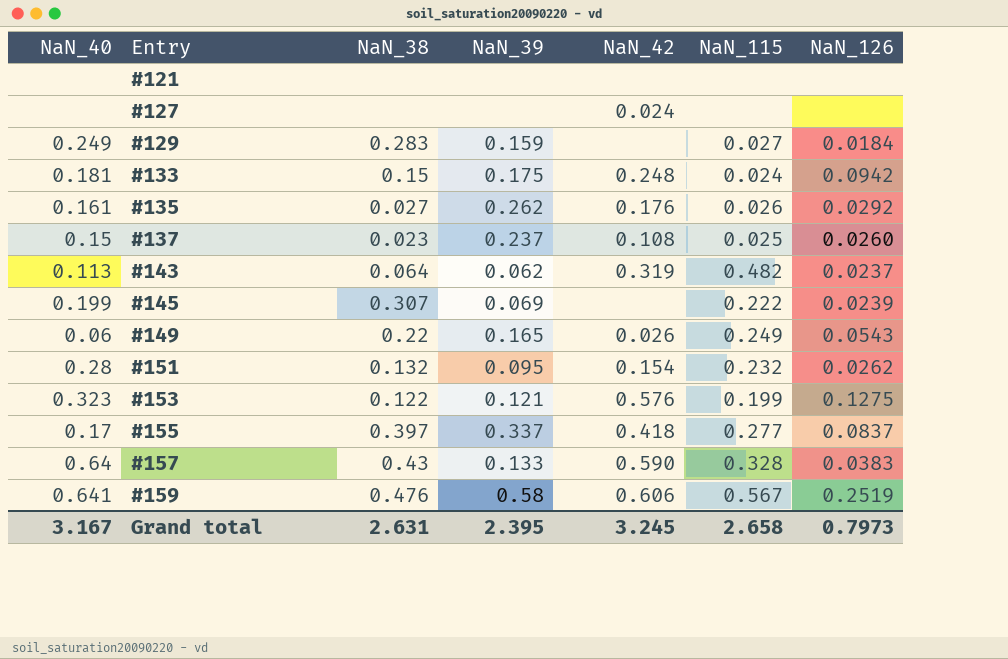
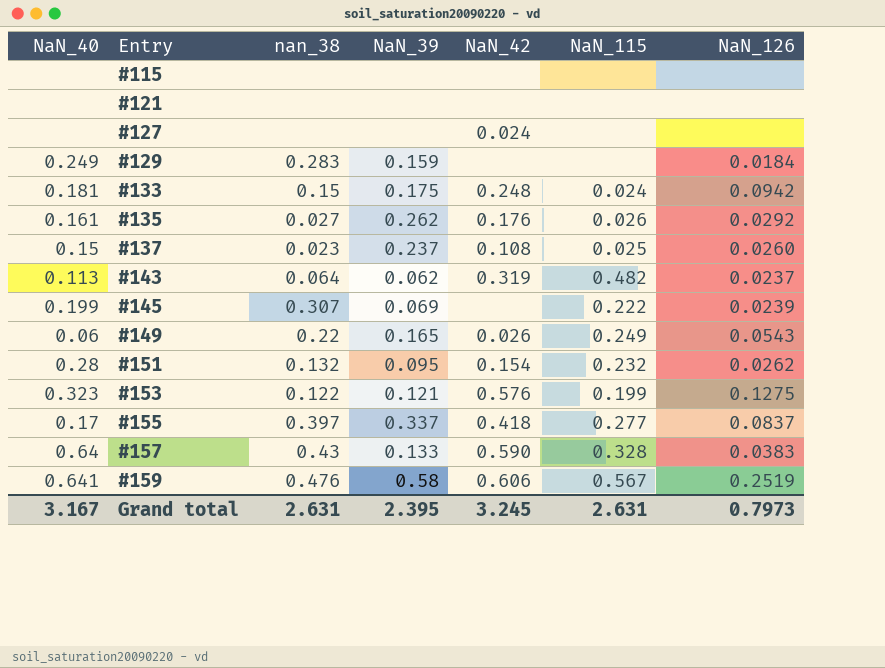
column name: NaN_38 -> nan_38
row #115: none -> none | none | none | none | none | none
#129 | NaN_115: 0.027 -> none
Grand total | NaN_115: 2.658 -> 2.631

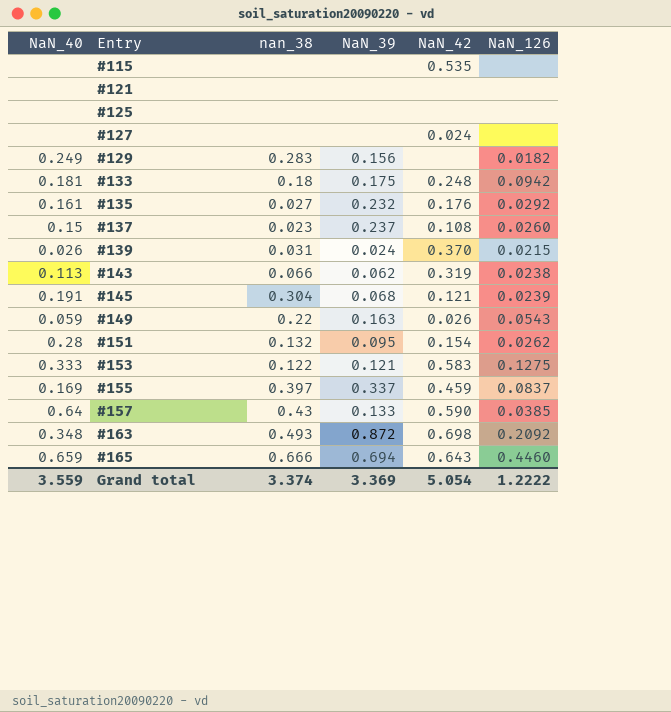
column NaN_115 | position: 6 -> none
row #159: 0.641 | 0.476 | 0.58 | 0.606 | 0.567 | 0.2519 -> none
#115 | NaN_42: none -> 0.535
row #125: none -> none | none | none | none | none
#129 | NaN_39: 0.159 -> 0.156
#129 | NaN_126: 0.0184 -> 0.0182
#133 | nan_38: 0.15 -> 0.18
#135 | NaN_39: 0.262 -> 0.232
row #139: none -> 0.026 | 0.031 | 0.024 | 0.370 | 0.0215
#143 | nan_38: 0.064 -> 0.066
#143 | NaN_126: 0.0237 -> 0.0238
#145 | NaN_40: 0.199 -> 0.191
#145 | nan_38: 0.307 -> 0.304
#145 | NaN_39: 0.069 -> 0.068
#145 | NaN_42: none -> 0.121
#149 | NaN_40: 0.06 -> 0.059
#149 | NaN_39: 0.165 -> 0.163
#153 | NaN_40: 0.323 -> 0.333
#153 | NaN_42: 0.576 -> 0.583
#155 | NaN_40: 0.17 -> 0.169
#155 | NaN_42: 0.418 -> 0.459
#157 | NaN_126: 0.0383 -> 0.0385
row #163: none -> 0.348 | 0.493 | 0.872 | 0.698 | 0.2092
row #165: none -> 0.659 | 0.666 | 0.694 | 0.643 | 0.4460
Grand total | NaN_40: 3.167 -> 3.559
Grand total | nan_38: 2.631 -> 3.374
Grand total | NaN_39: 2.395 -> 3.369
Grand total | NaN_42: 3.245 -> 5.054
Grand total | NaN_126: 0.7973 -> 1.2222

